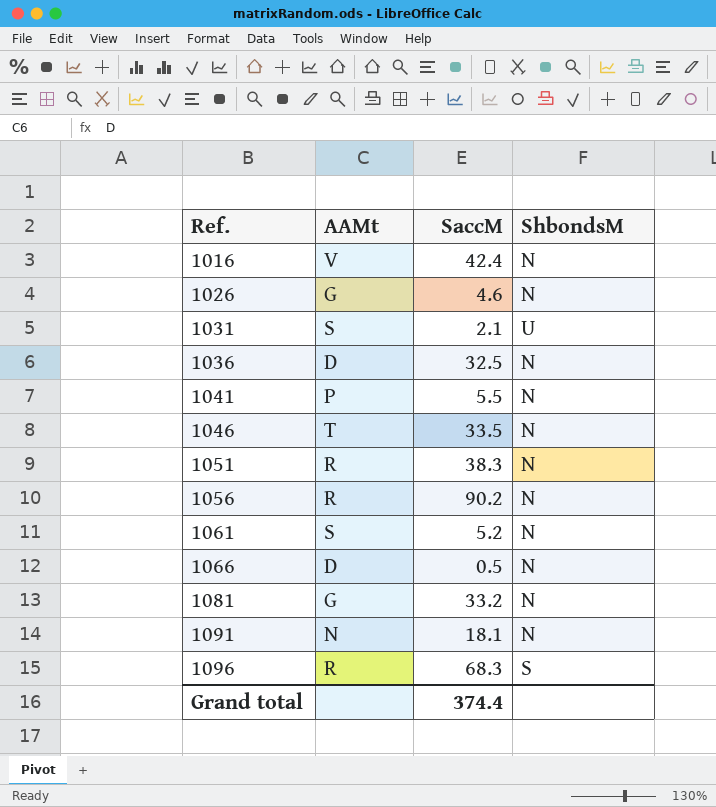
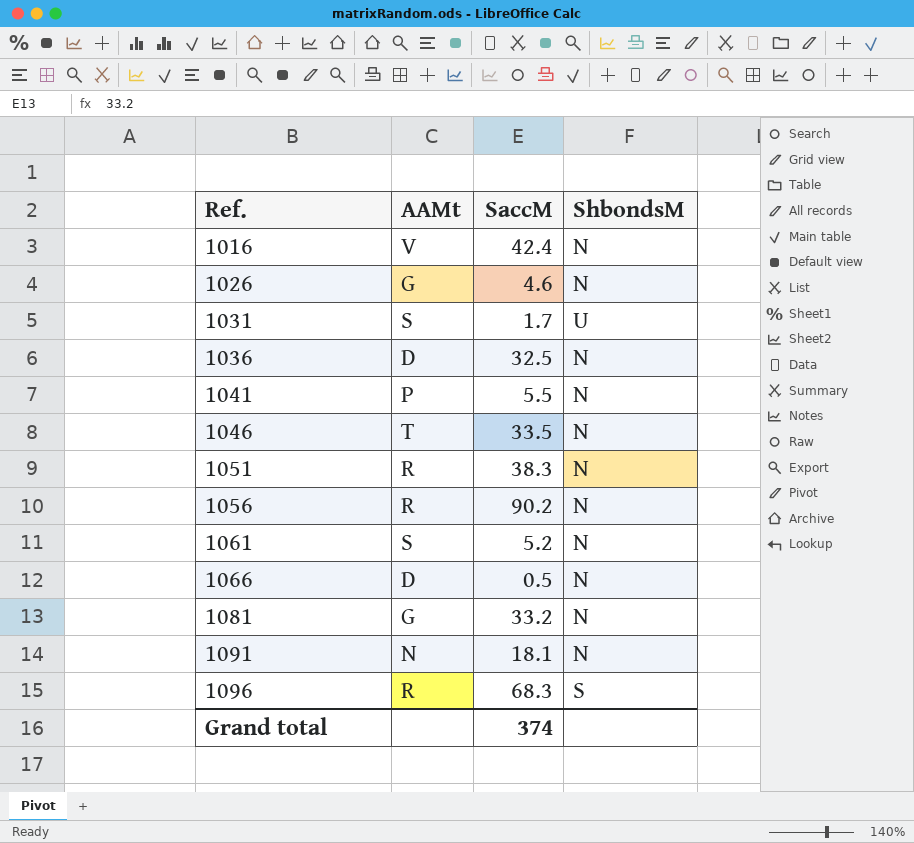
1031 | SaccM: 2.1 -> 1.7
Grand total | SaccM: 374.4 -> 374

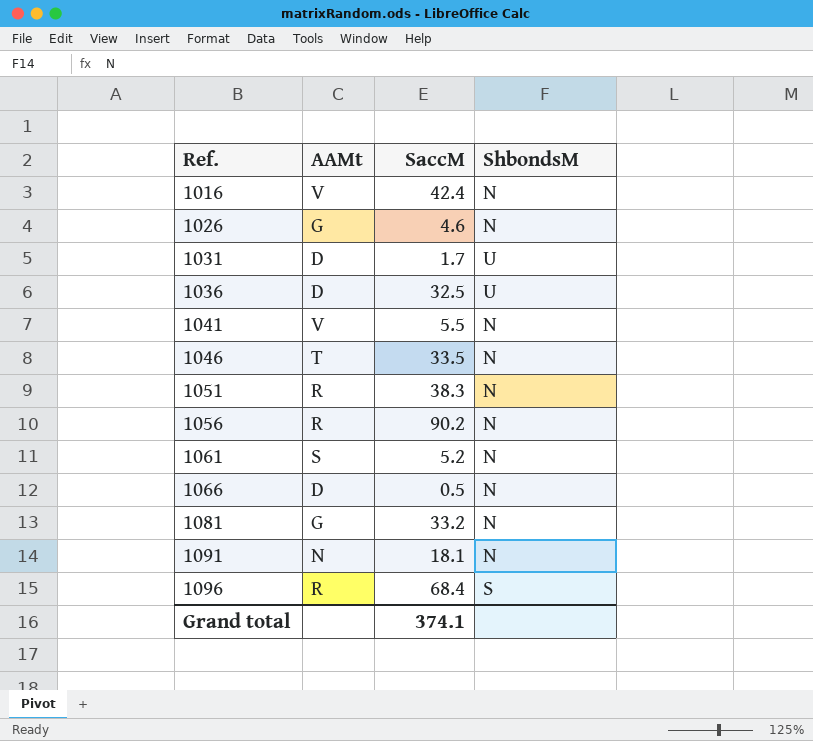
1031 | AAMt: S -> D
1036 | ShbondsM: N -> U
1041 | AAMt: P -> V
1096 | SaccM: 68.3 -> 68.4
Grand total | SaccM: 374 -> 374.1

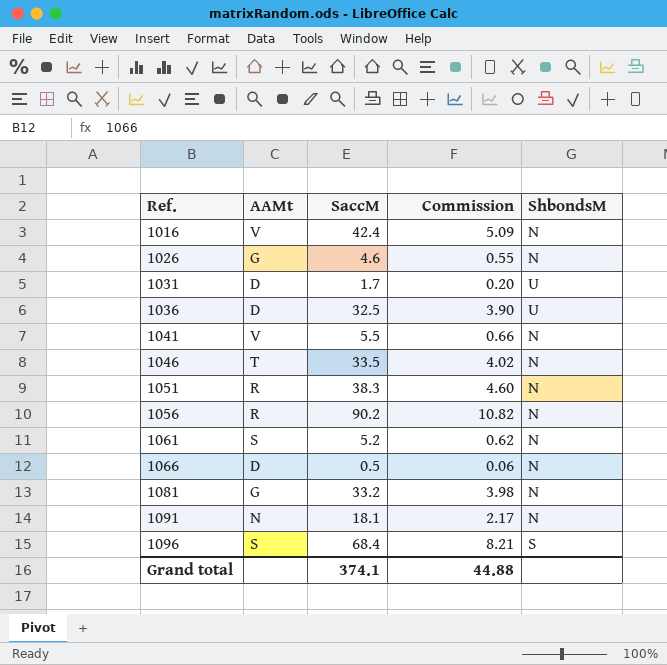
column Commission | formula: none -> [SaccM] * 0.12
1096 | AAMt: R -> S

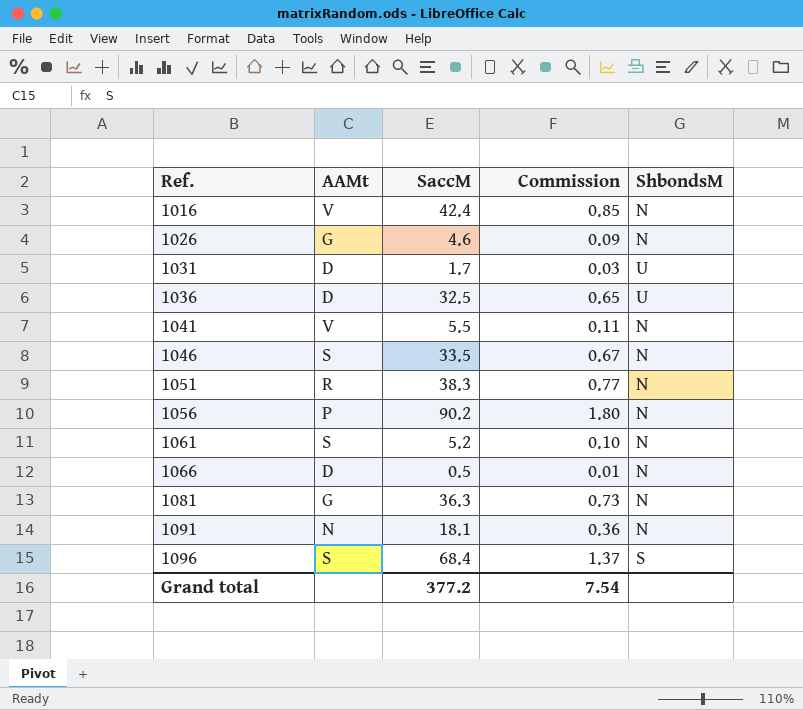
column Commission | formula: [SaccM] * 0.12 -> [SaccM] * 0.02
1046 | AAMt: T -> S
1056 | AAMt: R -> P
1081 | SaccM: 33.2 -> 36.3
Grand total | SaccM: 374.1 -> 377.2
Grand total | Commission: 44.88 -> 7.54

